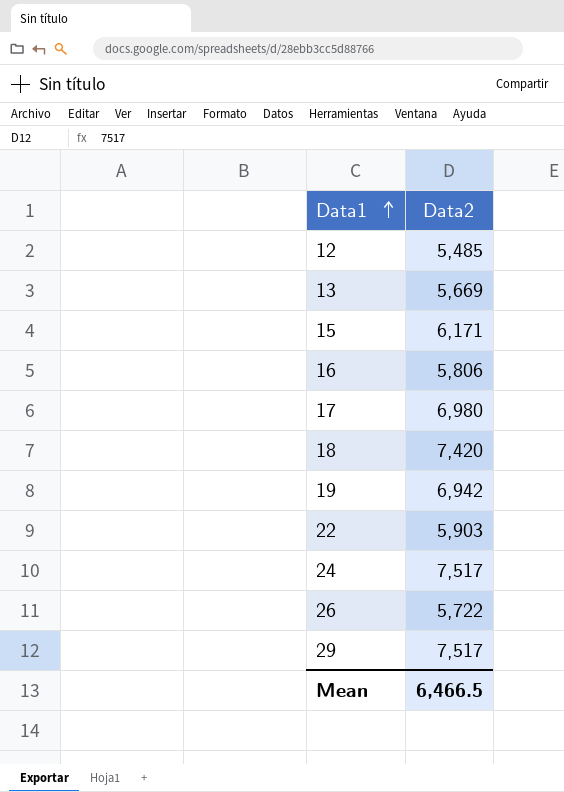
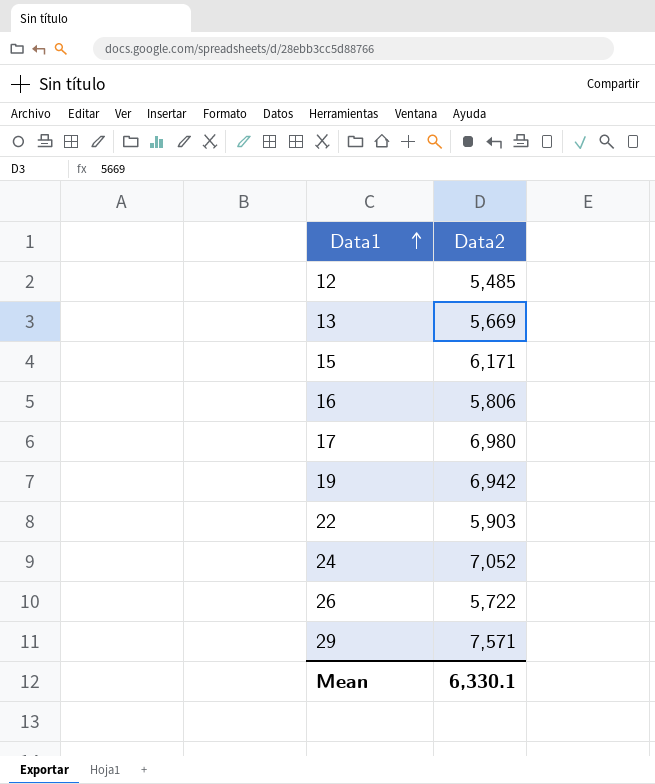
row 18: 7,420 -> none
24 | Data2: 7,517 -> 7,052
29 | Data2: 7,517 -> 7,571
Mean | Data2: 6,466.5 -> 6,330.1

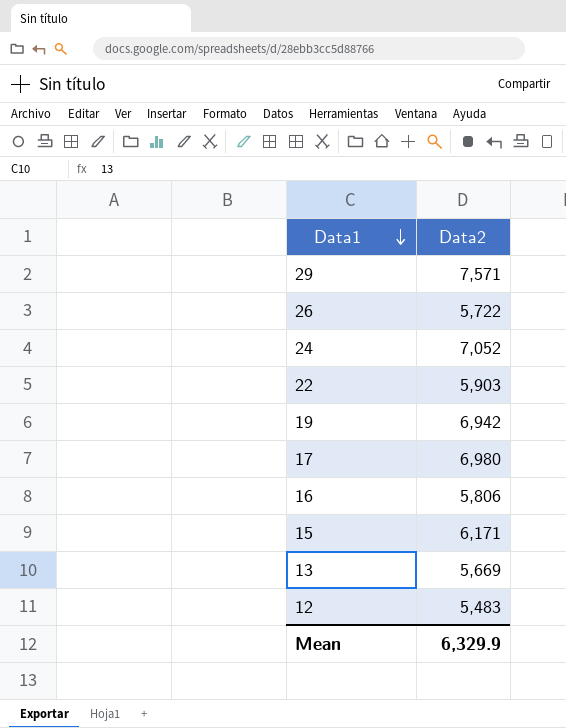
row order: Data1 ascending -> Data1 descending
12 | Data2: 5,485 -> 5,483
Mean | Data2: 6,330.1 -> 6,329.9

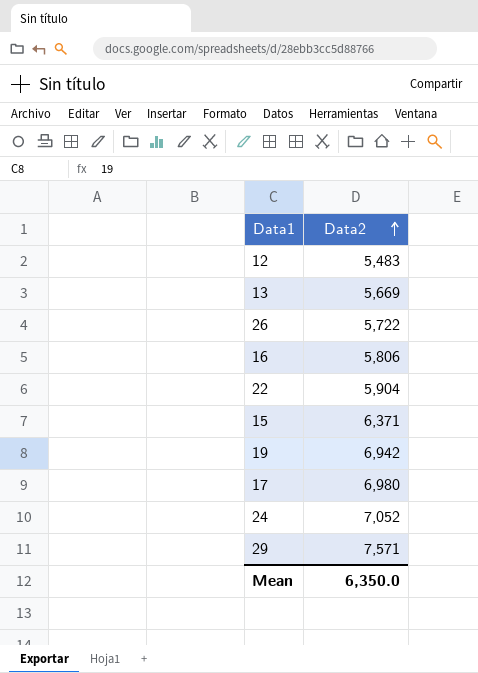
row order: Data1 descending -> Data2 ascending
22 | Data2: 5,903 -> 5,904
15 | Data2: 6,171 -> 6,371
Mean | Data2: 6,329.9 -> 6,350.0

